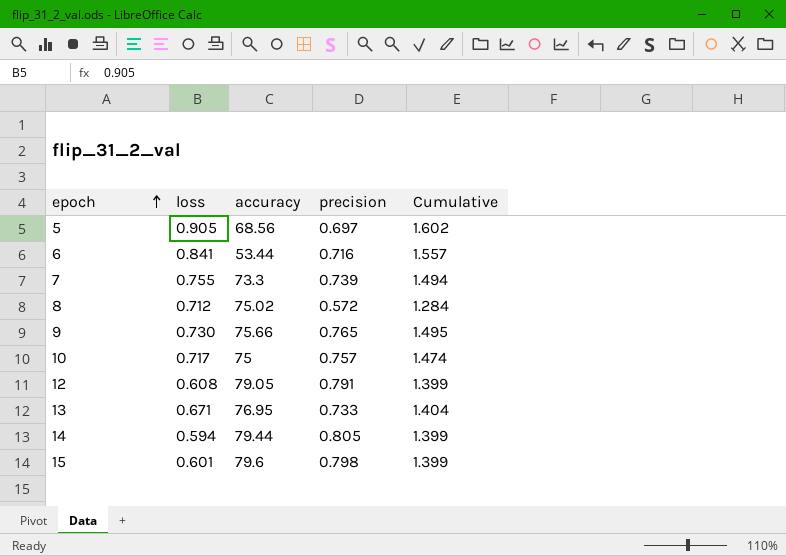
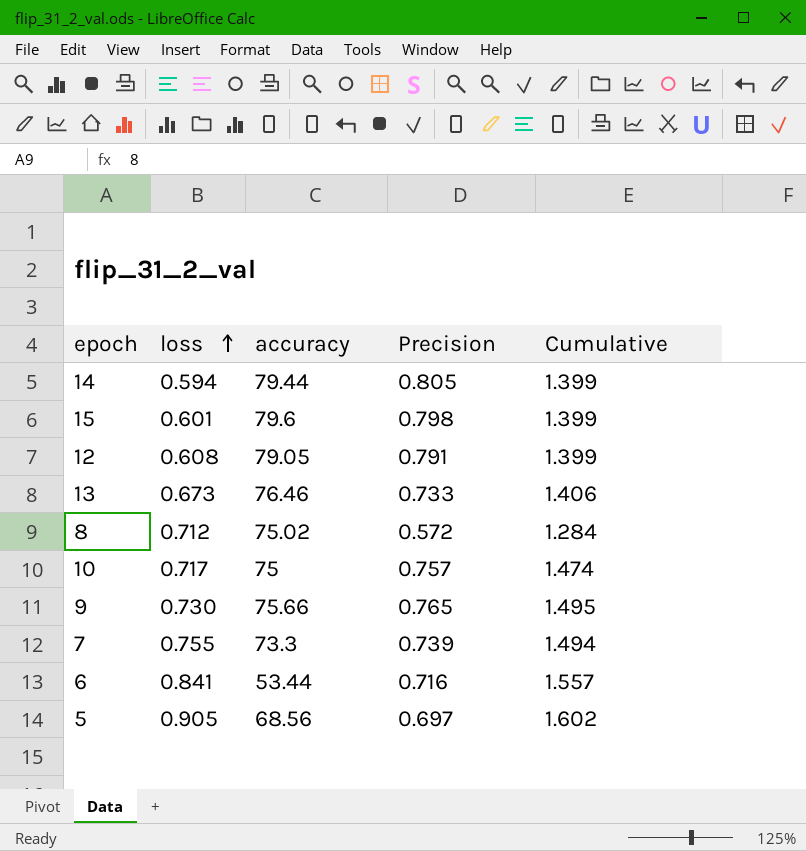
row order: epoch ascending -> loss ascending
column name: precision -> Precision
13 | loss: 0.671 -> 0.673
13 | accuracy: 76.95 -> 76.46
13 | Cumulative: 1.404 -> 1.406

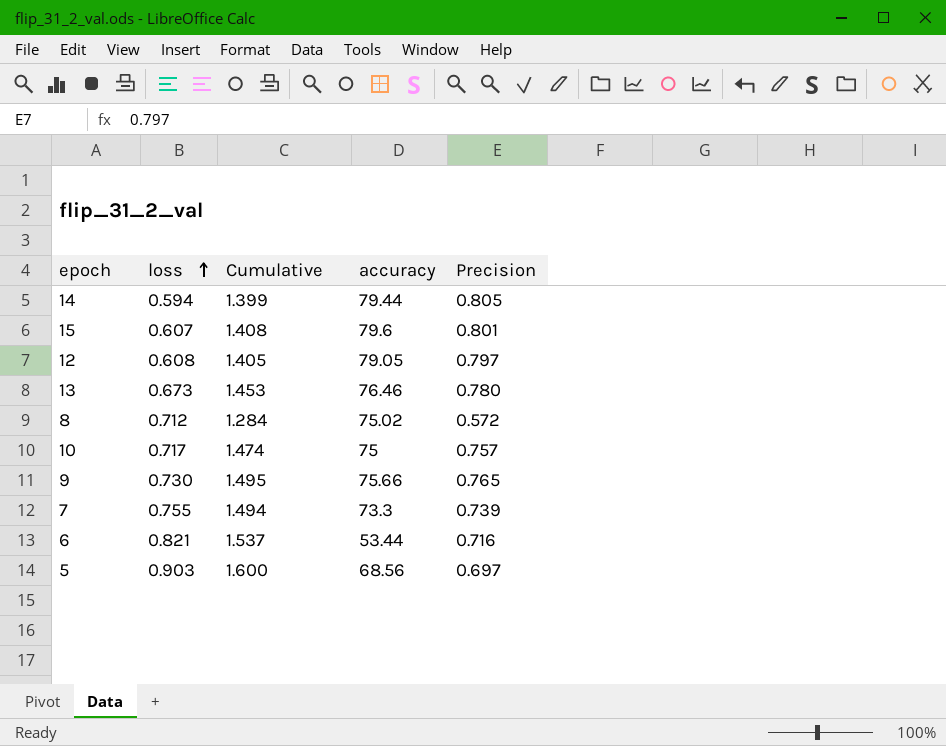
column Cumulative | position: 5 -> 3
15 | loss: 0.601 -> 0.607
15 | Cumulative: 1.399 -> 1.408
15 | Precision: 0.798 -> 0.801
12 | Cumulative: 1.399 -> 1.405
12 | Precision: 0.791 -> 0.797
13 | Cumulative: 1.406 -> 1.453
13 | Precision: 0.733 -> 0.780
6 | loss: 0.841 -> 0.821
6 | Cumulative: 1.557 -> 1.537
5 | loss: 0.905 -> 0.903
5 | Cumulative: 1.602 -> 1.600

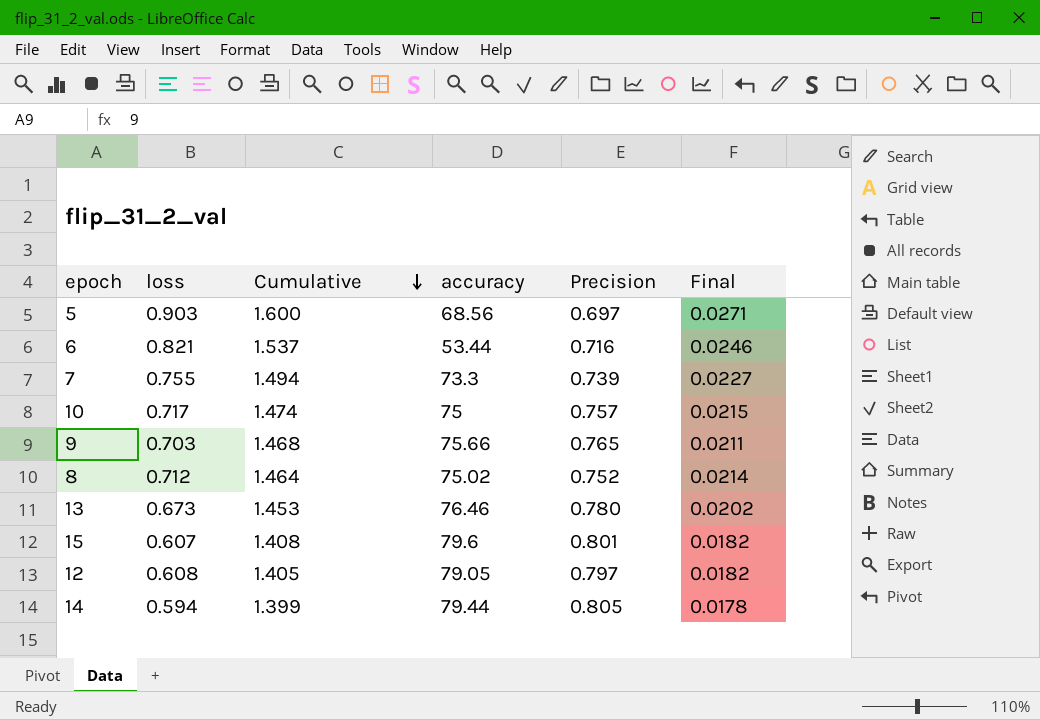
row order: loss ascending -> Cumulative descending
column Final | formula: none -> [loss] * 0.03
9 | loss: 0.730 -> 0.703
9 | Cumulative: 1.495 -> 1.468
8 | Cumulative: 1.284 -> 1.464
8 | Precision: 0.572 -> 0.752

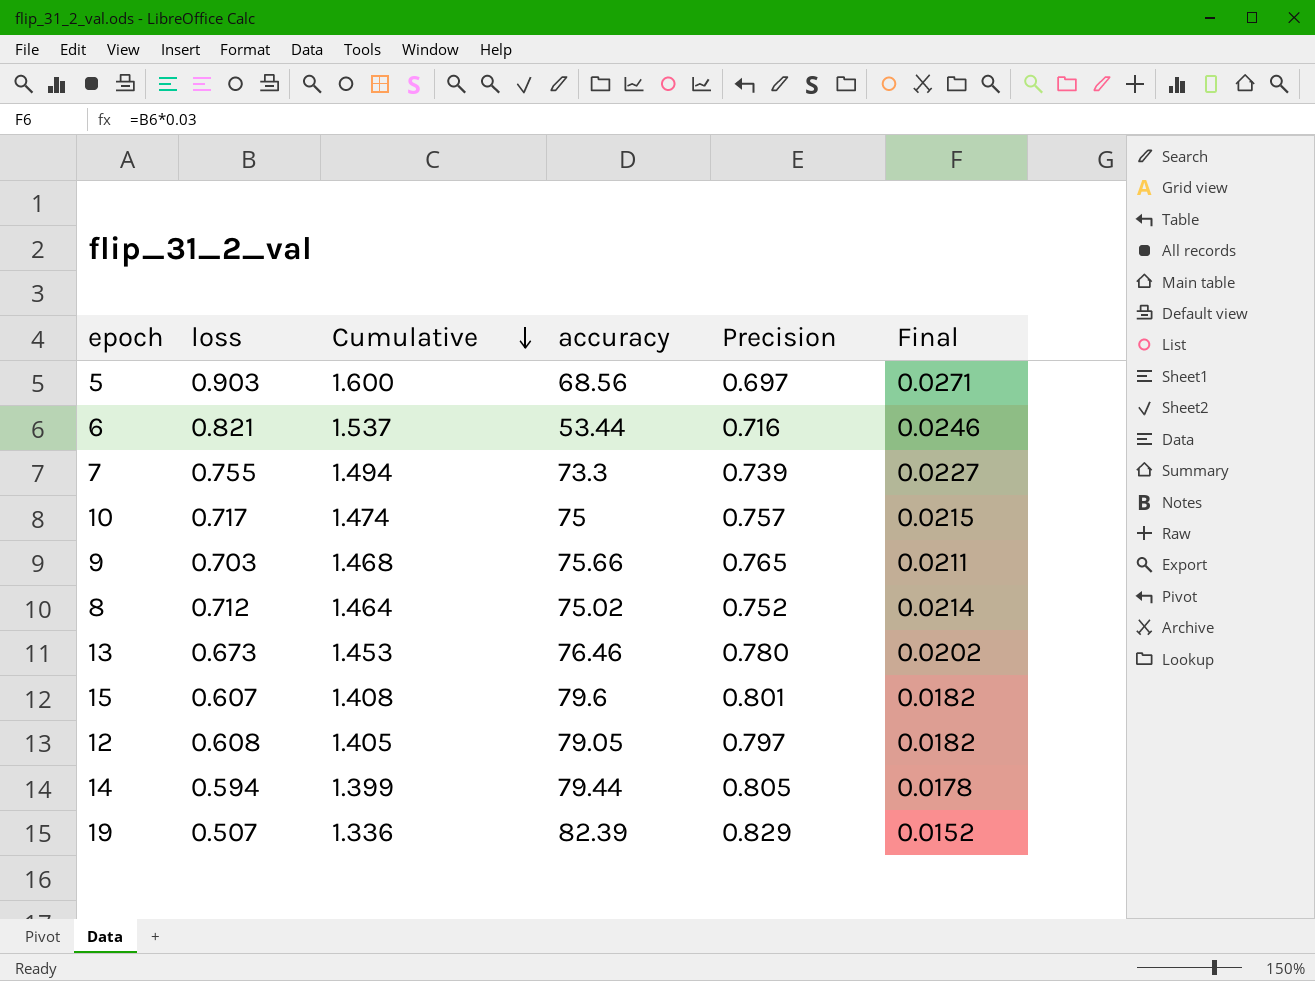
row 19: none -> 0.507 | 1.336 | 82.39 | 0.829 | 0.0152

